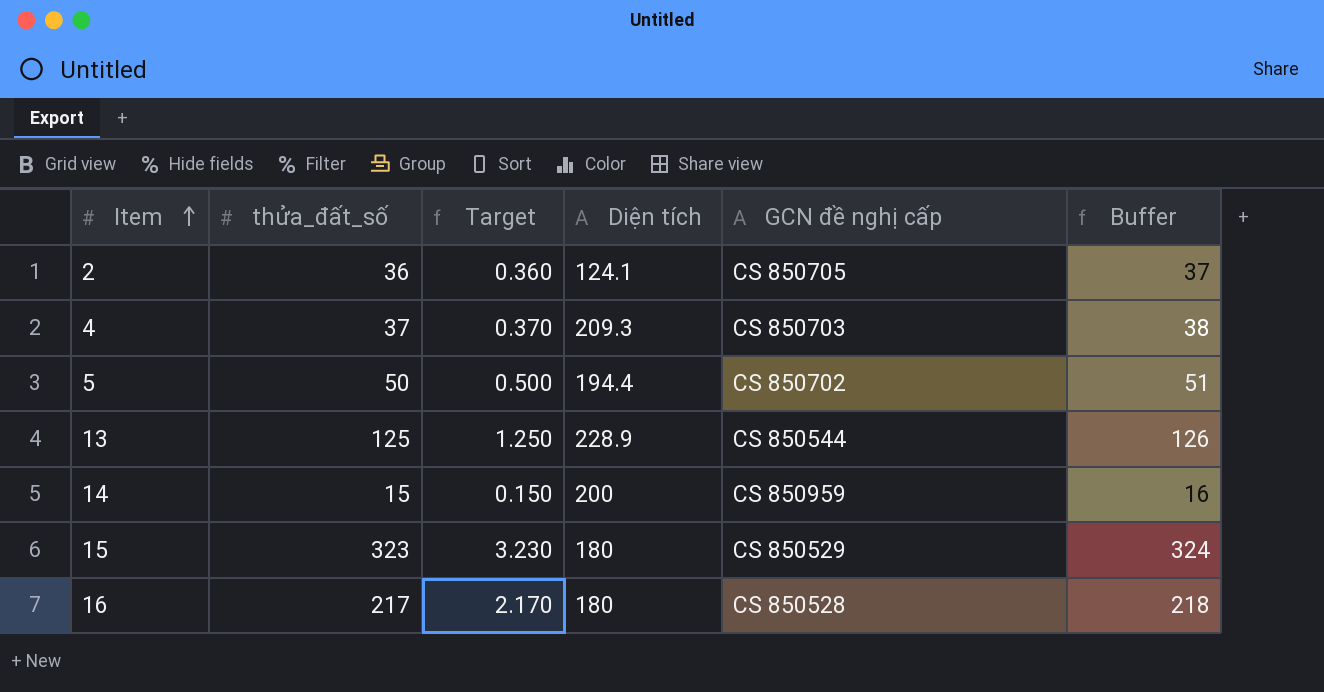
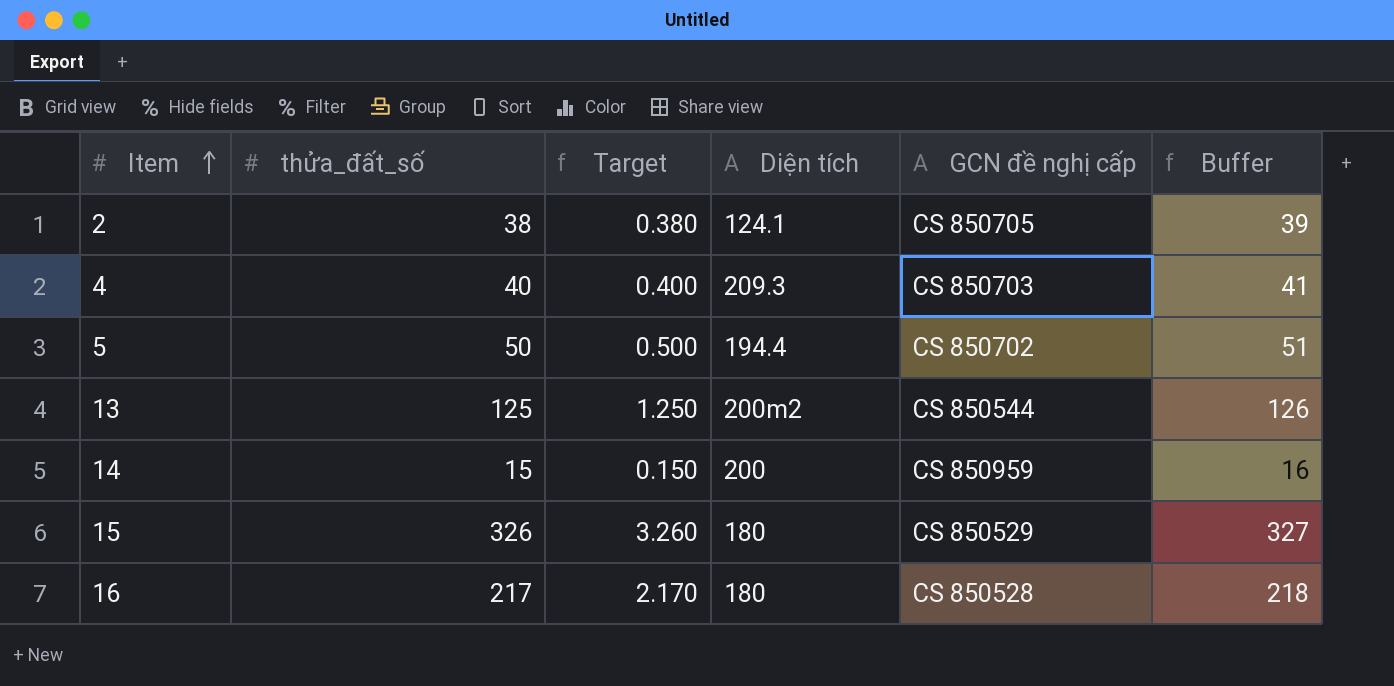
2 | thửa_đất_số: 36 -> 38
2 | Target: 0.360 -> 0.380
2 | Buffer: 37 -> 39
4 | thửa_đất_số: 37 -> 40
4 | Target: 0.370 -> 0.400
4 | Buffer: 38 -> 41
13 | Diện tích: 228.9 -> 200m2
15 | thửa_đất_số: 323 -> 326
15 | Target: 3.230 -> 3.260
15 | Buffer: 324 -> 327

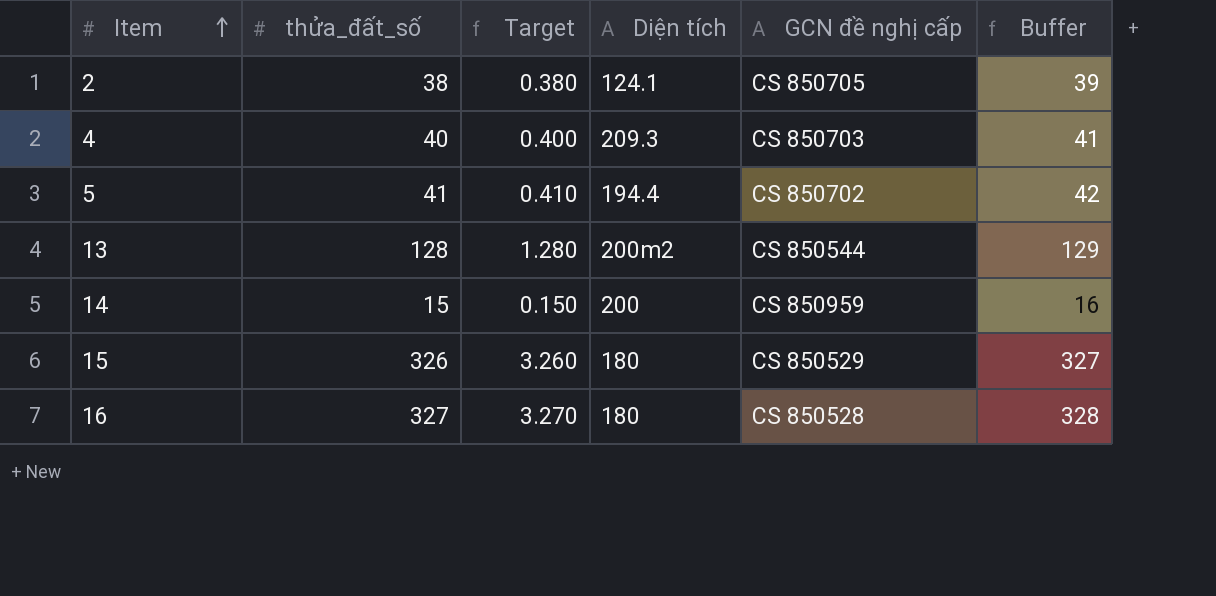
5 | thửa_đất_số: 50 -> 41
5 | Target: 0.500 -> 0.410
5 | Buffer: 51 -> 42
13 | thửa_đất_số: 125 -> 128
13 | Target: 1.250 -> 1.280
13 | Buffer: 126 -> 129
16 | thửa_đất_số: 217 -> 327
16 | Target: 2.170 -> 3.270
16 | Buffer: 218 -> 328

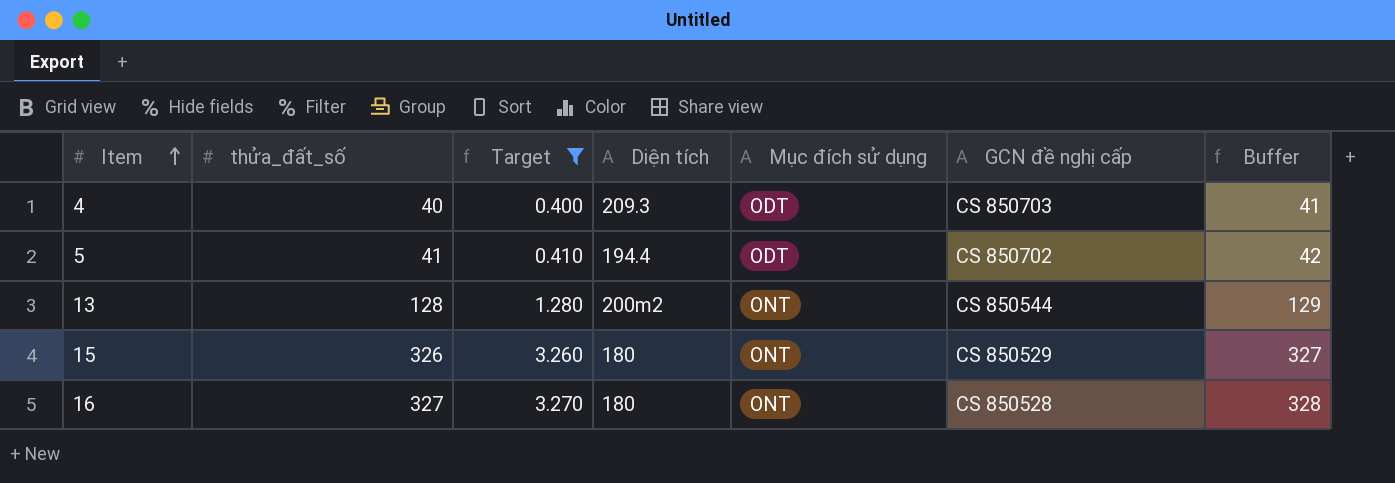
filter: none -> Target >= 0.400
column Mục đích sử dụng | position: none -> 5

